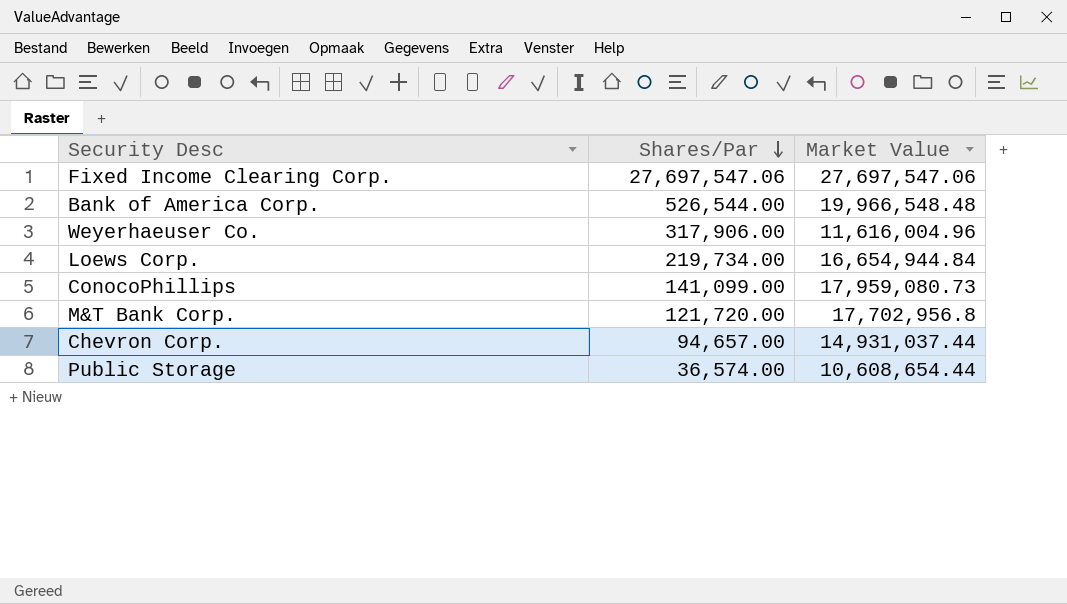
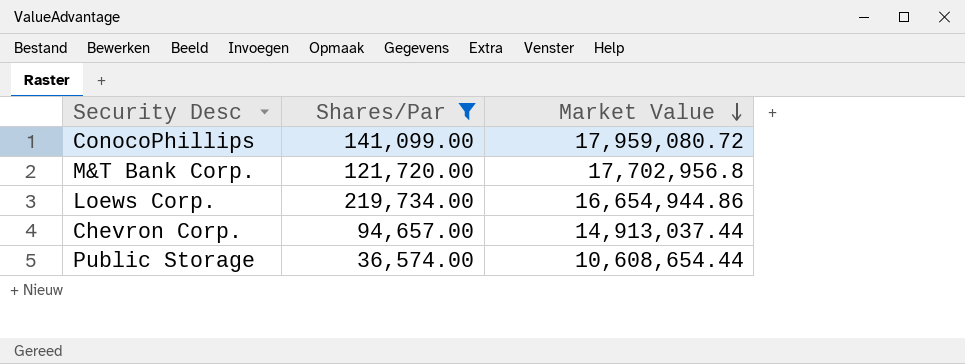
filter: none -> Shares/Par <= 219,734.00
row order: Shares/Par descending -> Market Value descending
ConocoPhillips | Market Value: 17,959,080.73 -> 17,959,080.72
Loews Corp. | Market Value: 16,654,944.84 -> 16,654,944.86
Chevron Corp. | Market Value: 14,931,037.44 -> 14,913,037.44

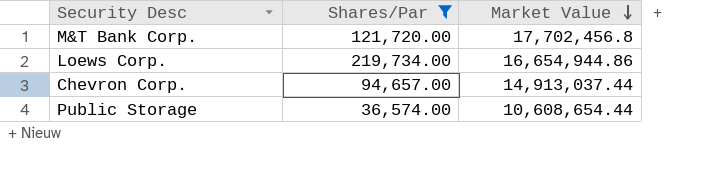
row ConocoPhillips: 141,099.00 | 17,959,080.72 -> none
M&T Bank Corp. | Market Value: 17,702,956.8 -> 17,702,456.8

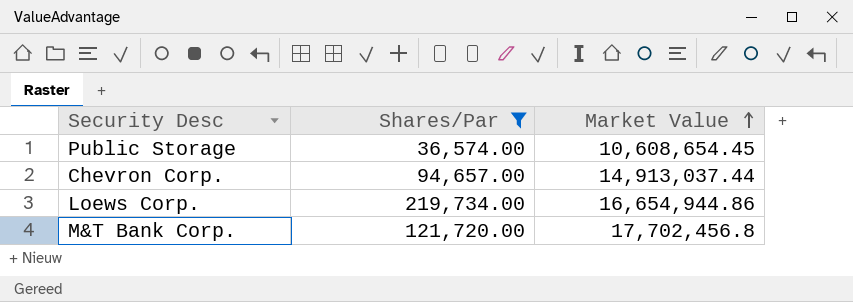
row order: Market Value descending -> Market Value ascending
Public Storage | Market Value: 10,608,654.44 -> 10,608,654.45

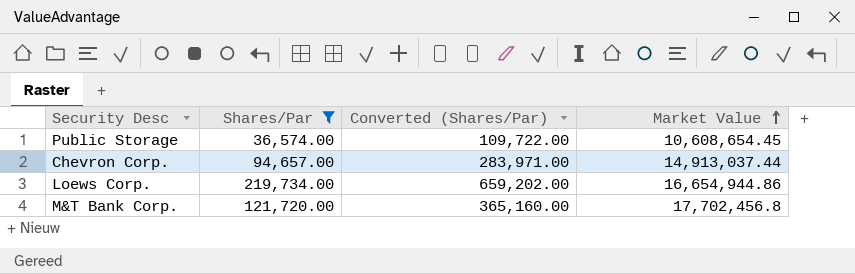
column Converted (Shares/Par) | formula: none -> [Shares/Par] * 3

